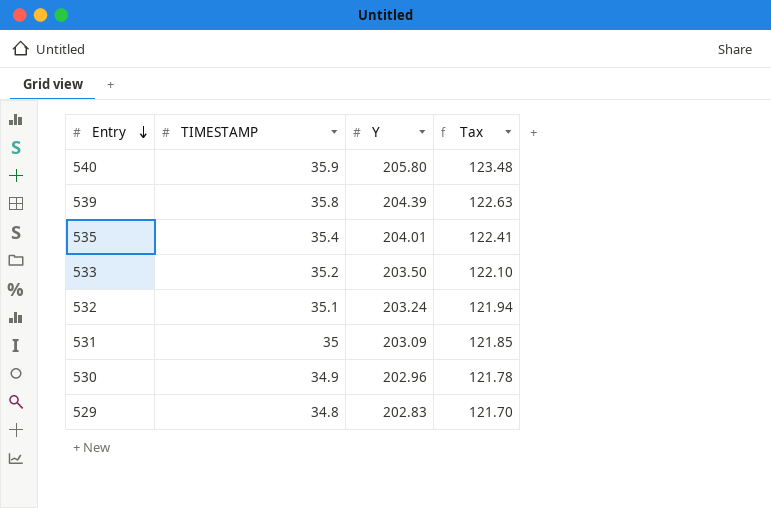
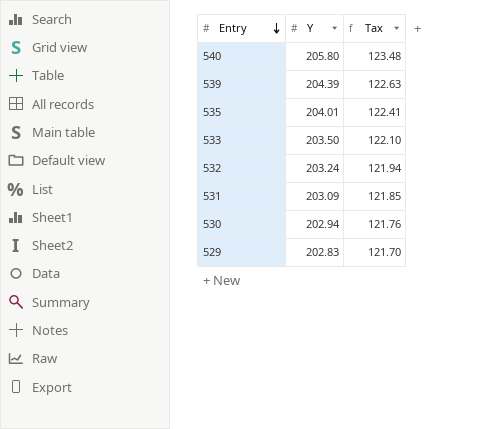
column TIMESTAMP | position: 2 -> none
530 | Y: 202.96 -> 202.94
530 | Tax: 121.78 -> 121.76

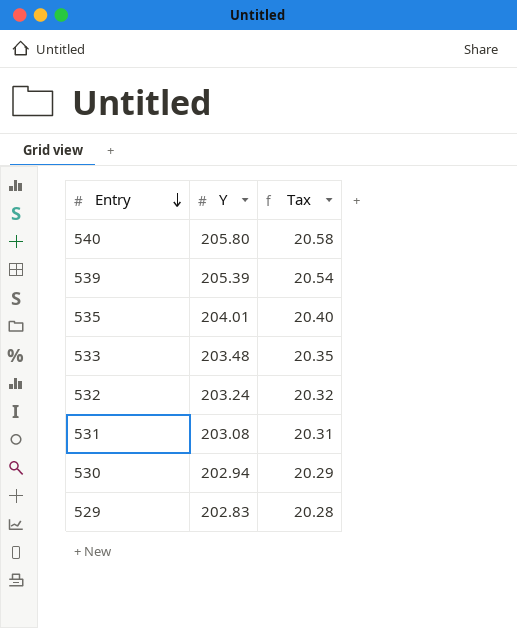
column Tax | formula: [Y] * 0.6 -> [Y] * 0.1
539 | Y: 204.39 -> 205.39
533 | Y: 203.50 -> 203.48
531 | Y: 203.09 -> 203.08

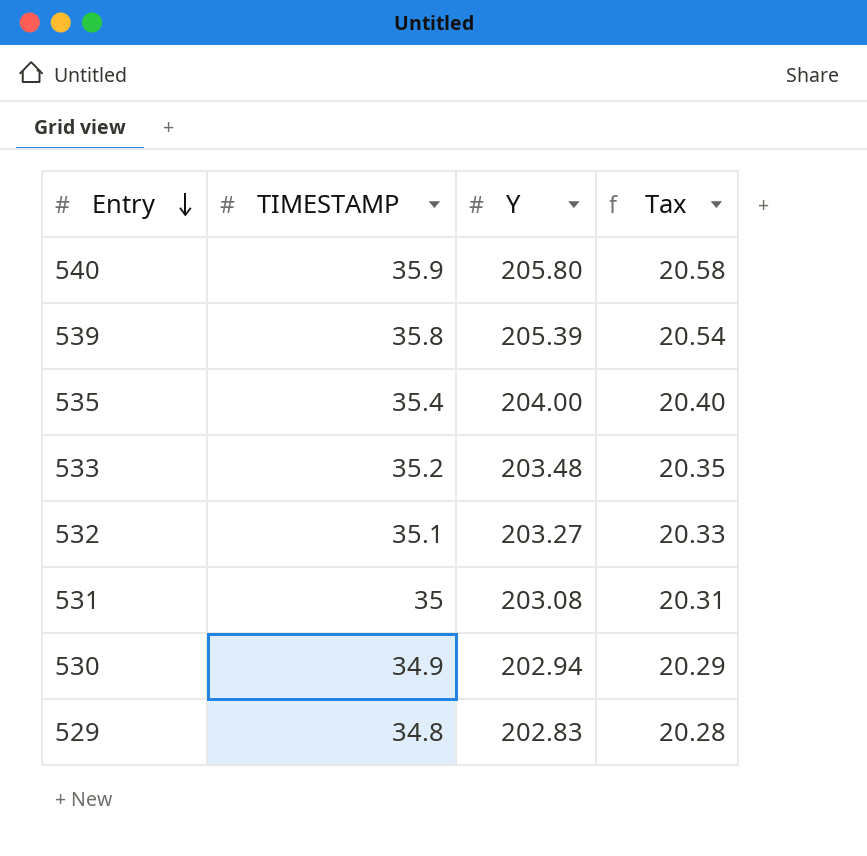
column TIMESTAMP | position: none -> 2
535 | Y: 204.01 -> 204.00
532 | Y: 203.24 -> 203.27
532 | Tax: 20.32 -> 20.33

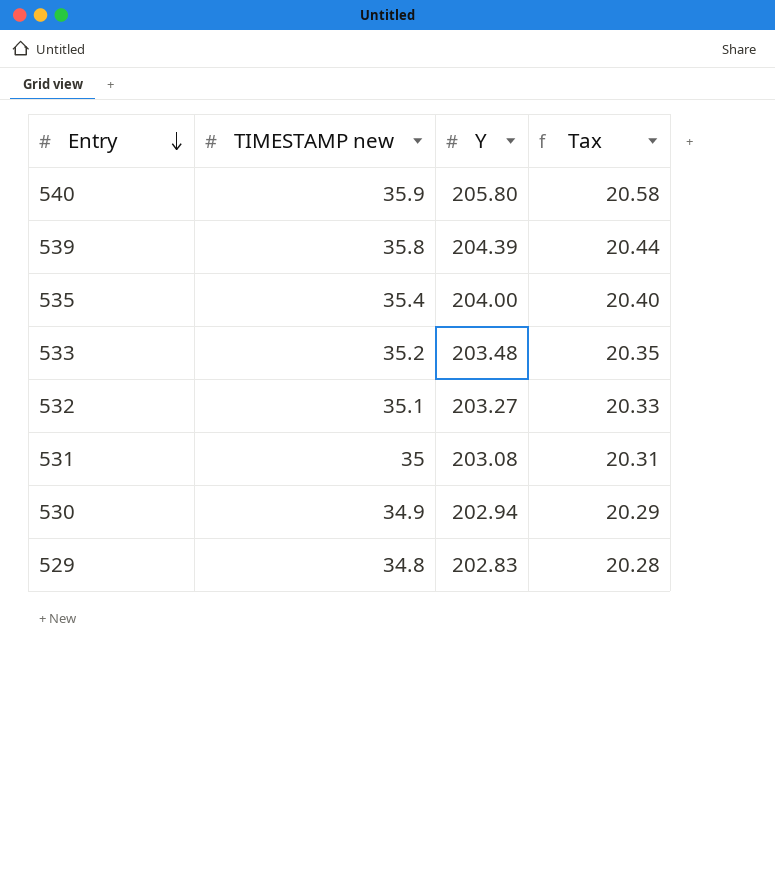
column name: TIMESTAMP -> TIMESTAMP new
539 | Y: 205.39 -> 204.39
539 | Tax: 20.54 -> 20.44

